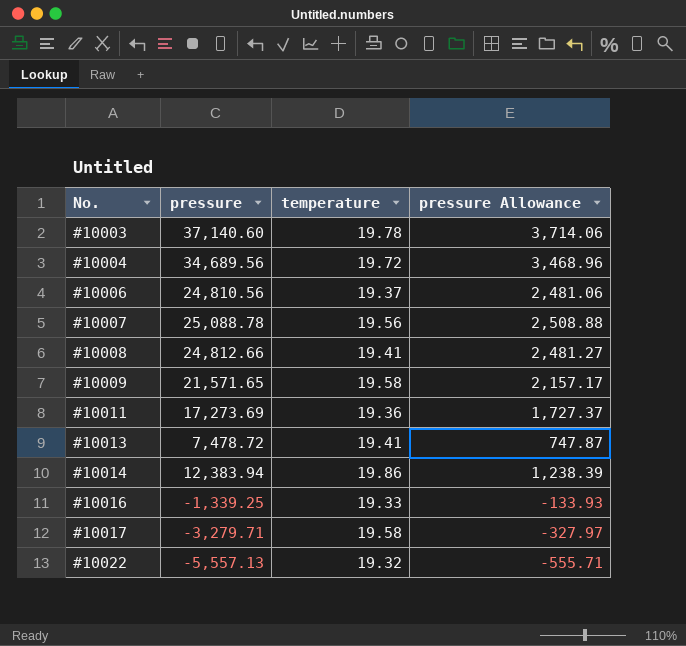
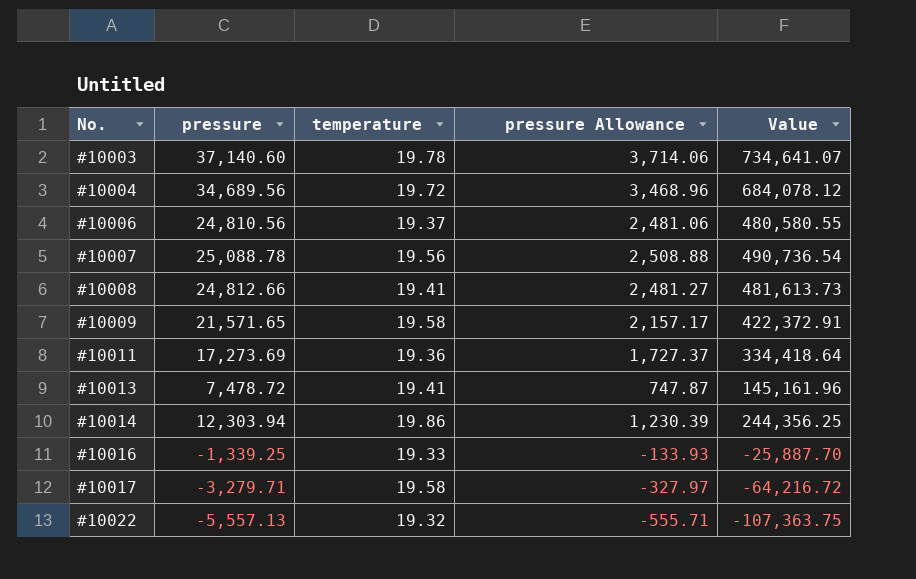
column Value | formula: none -> [pressure] * [temperature]
#10014 | pressure: 12,383.94 -> 12,303.94
#10014 | pressure Allowance: 1,238.39 -> 1,230.39

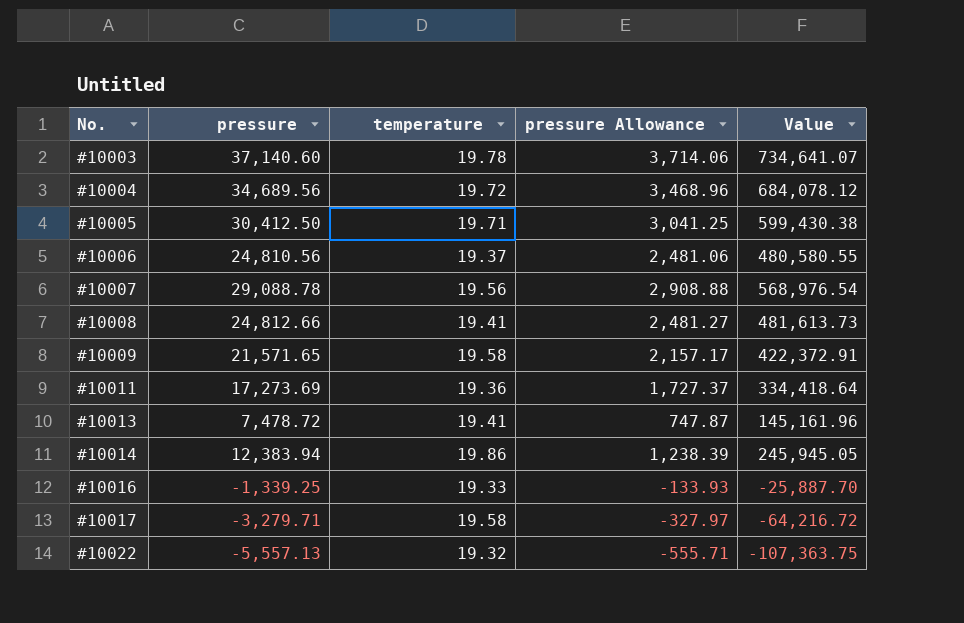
row #10005: none -> 30,412.50 | 19.71 | 3,041.25 | 599,430.38
#10007 | pressure: 25,088.78 -> 29,088.78
#10007 | pressure Allowance: 2,508.88 -> 2,908.88
#10007 | Value: 490,736.54 -> 568,976.54
#10014 | pressure: 12,303.94 -> 12,383.94
#10014 | pressure Allowance: 1,230.39 -> 1,238.39
#10014 | Value: 244,356.25 -> 245,945.05

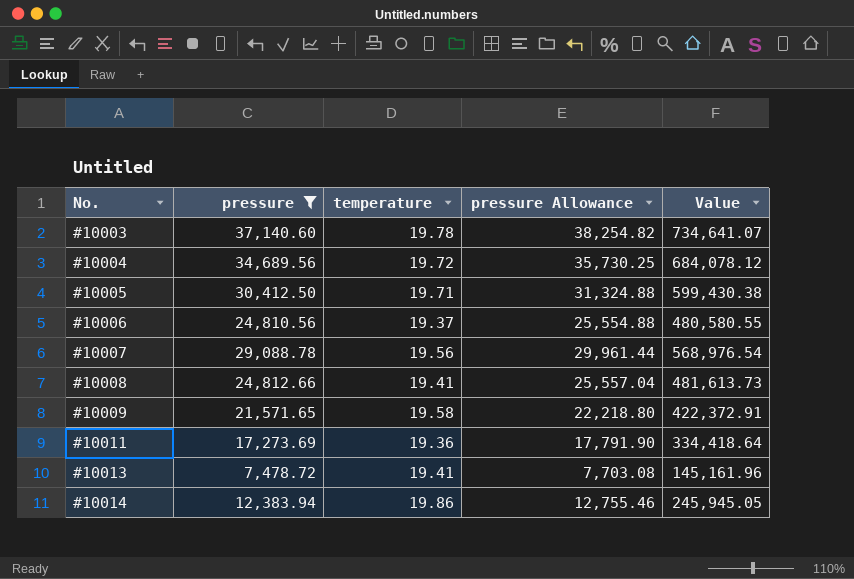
filter: none -> pressure >= 7,478.72
column pressure Allowance | formula: [pressure] * 0.1 -> [pressure] * 1.03

